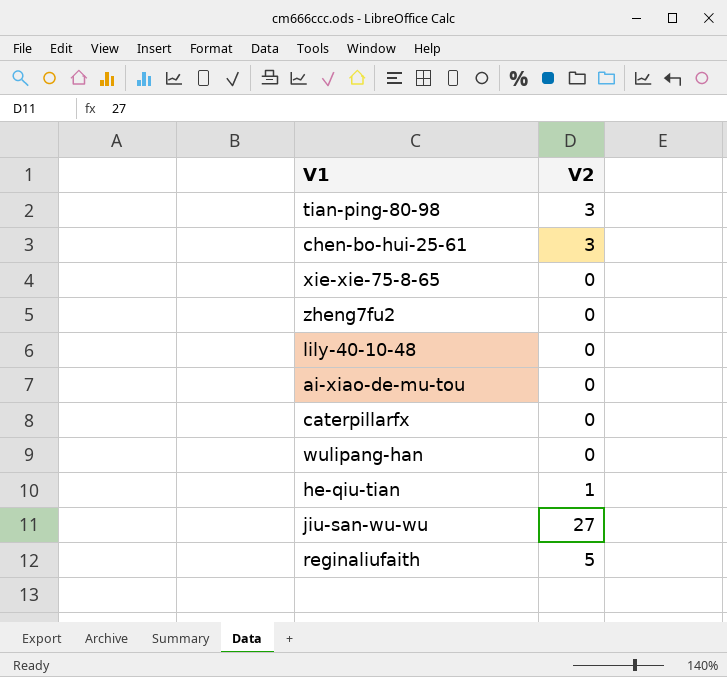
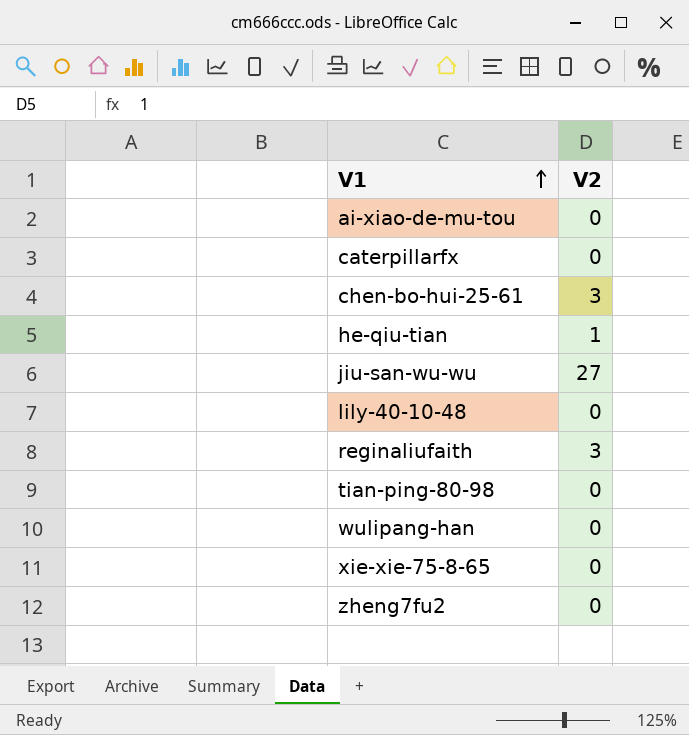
row order: none -> V1 ascending
reginaliufaith | V2: 5 -> 3
tian-ping-80-98 | V2: 3 -> 0

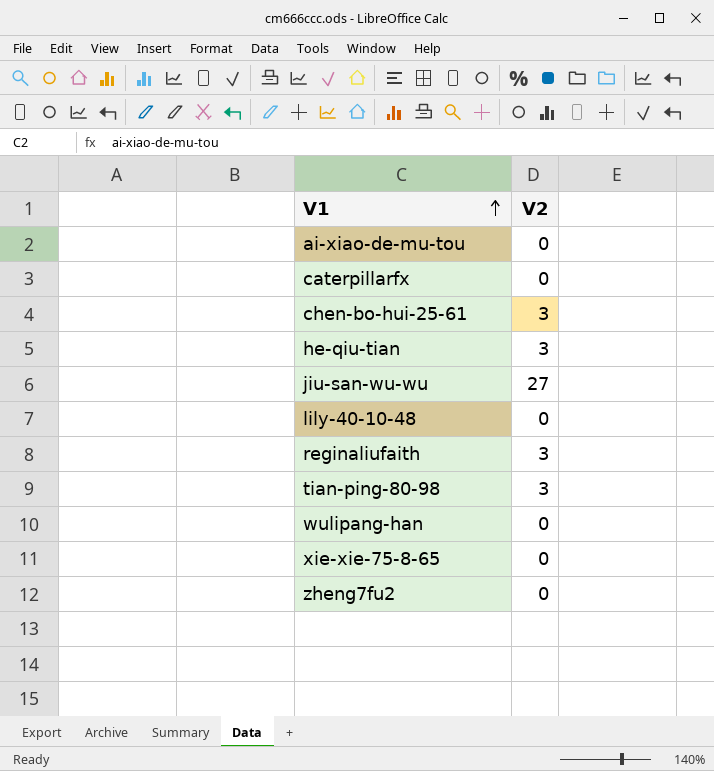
he-qiu-tian | V2: 1 -> 3
tian-ping-80-98 | V2: 0 -> 3

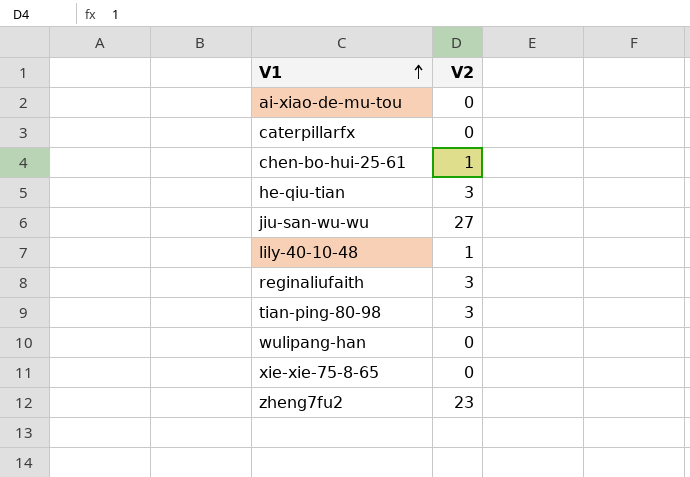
chen-bo-hui-25-61 | V2: 3 -> 1
lily-40-10-48 | V2: 0 -> 1
zheng7fu2 | V2: 0 -> 23

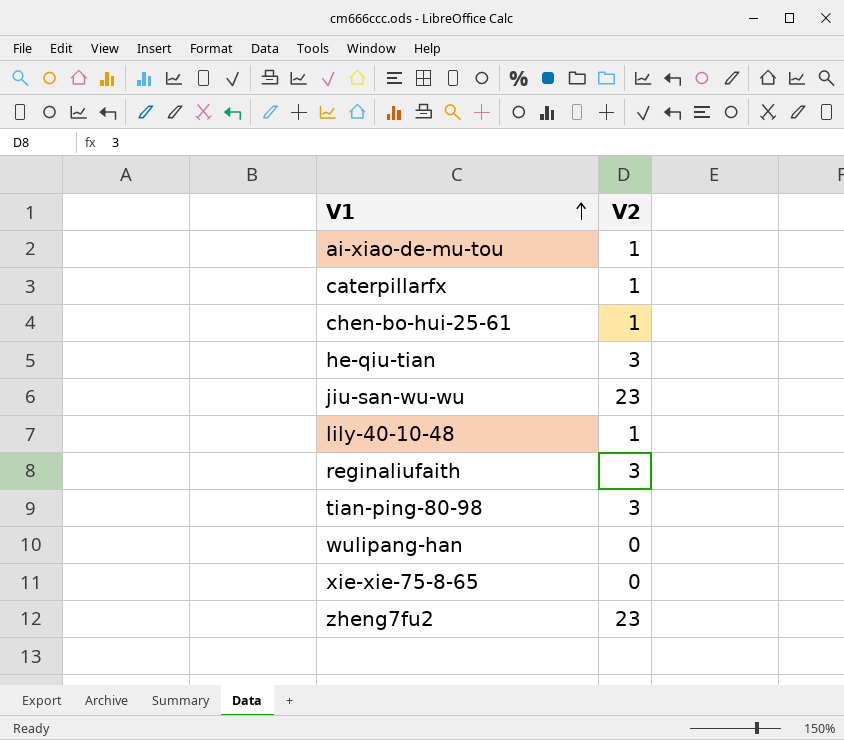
ai-xiao-de-mu-tou | V2: 0 -> 1
caterpillarfx | V2: 0 -> 1
jiu-san-wu-wu | V2: 27 -> 23

